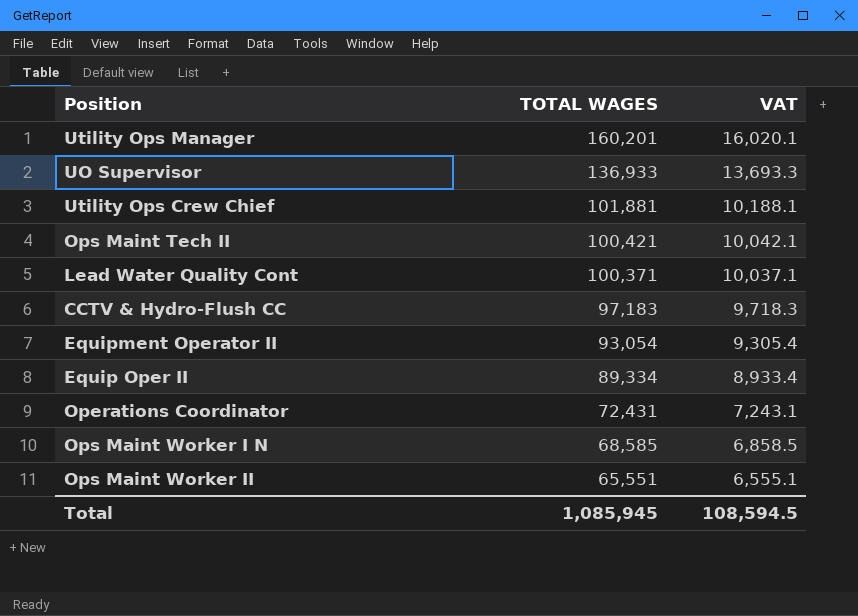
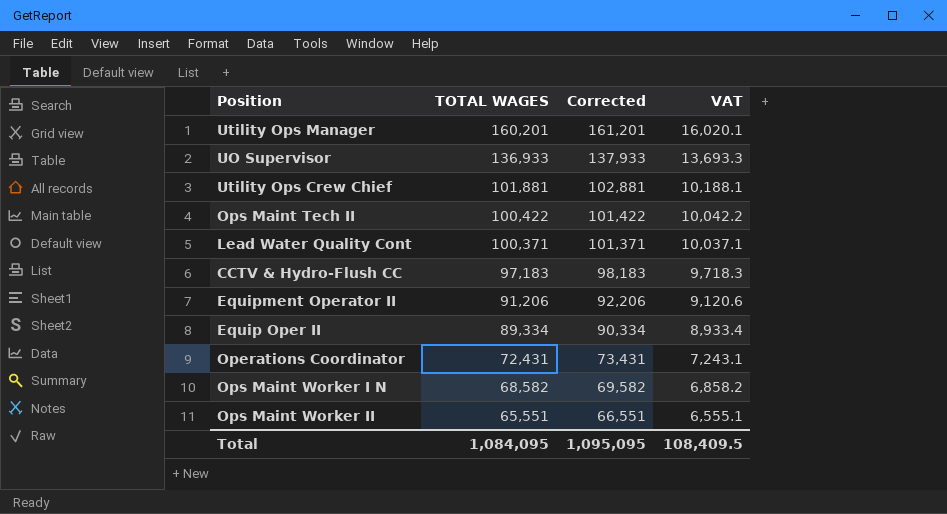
column Corrected | formula: none -> [TOTAL WAGES] + 1000
Ops Maint Tech II | TOTAL WAGES: 100,421 -> 100,422
Ops Maint Tech II | VAT: 10,042.1 -> 10,042.2
Equipment Operator II | TOTAL WAGES: 93,054 -> 91,206
Equipment Operator II | VAT: 9,305.4 -> 9,120.6
Ops Maint Worker I N | TOTAL WAGES: 68,585 -> 68,582
Ops Maint Worker I N | VAT: 6,858.5 -> 6,858.2
Total | TOTAL WAGES: 1,085,945 -> 1,084,095
Total | VAT: 108,594.5 -> 108,409.5

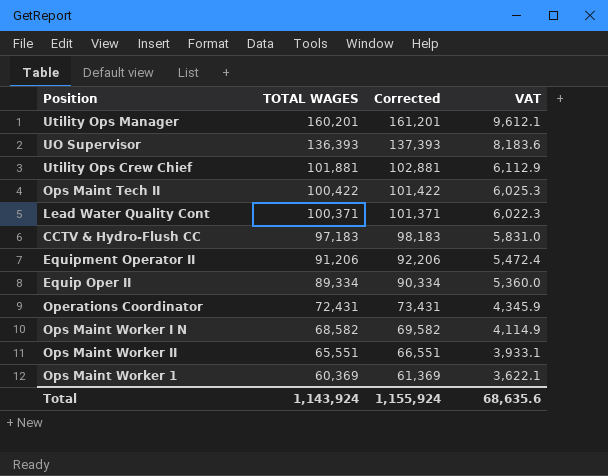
column VAT | formula: [TOTAL WAGES] * 0.1 -> [TOTAL WAGES] * 0.06
UO Supervisor | TOTAL WAGES: 136,933 -> 136,393
UO Supervisor | Corrected: 137,933 -> 137,393
row Ops Maint Worker 1: none -> 60,369 | 61,369 | 3,622.1
Total | TOTAL WAGES: 1,084,095 -> 1,143,924
Total | Corrected: 1,095,095 -> 1,155,924
Total | VAT: 108,409.5 -> 68,635.6

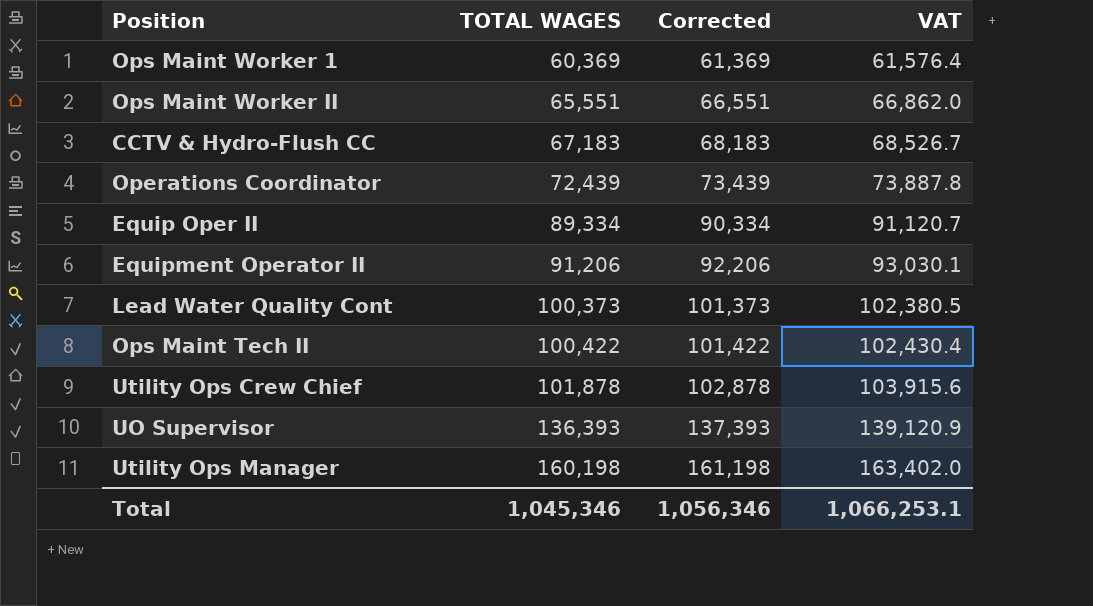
row order: TOTAL WAGES descending -> TOTAL WAGES ascending
column VAT | formula: [TOTAL WAGES] * 0.06 -> [TOTAL WAGES] * 1.02
row Ops Maint Worker I N: 68,582 | 69,582 | 4,114.9 -> none
CCTV & Hydro-Flush CC | TOTAL WAGES: 97,183 -> 67,183
CCTV & Hydro-Flush CC | Corrected: 98,183 -> 68,183
Operations Coordinator | TOTAL WAGES: 72,431 -> 72,439
Operations Coordinator | Corrected: 73,431 -> 73,439
Lead Water Quality Cont | TOTAL WAGES: 100,371 -> 100,373
Lead Water Quality Cont | Corrected: 101,371 -> 101,373
Utility Ops Crew Chief | TOTAL WAGES: 101,881 -> 101,878
Utility Ops Crew Chief | Corrected: 102,881 -> 102,878
Utility Ops Manager | TOTAL WAGES: 160,201 -> 160,198
Utility Ops Manager | Corrected: 161,201 -> 161,198
Total | TOTAL WAGES: 1,143,924 -> 1,045,346
Total | Corrected: 1,155,924 -> 1,056,346
Total | VAT: 68,635.6 -> 1,066,253.1

